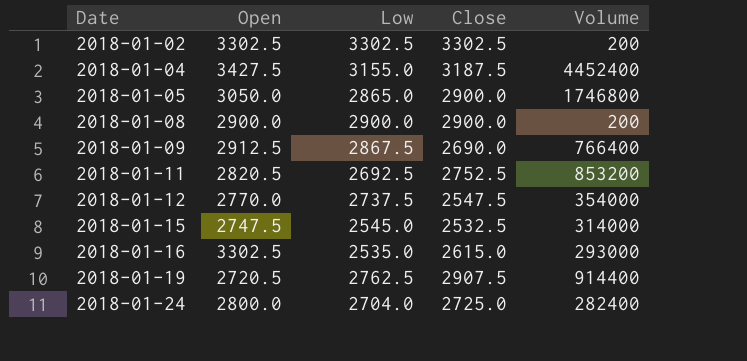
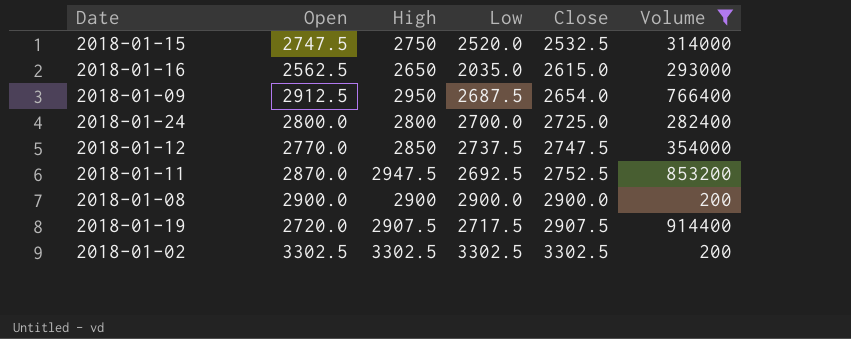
filter: none -> Volume <= 914400
row order: Date ascending -> Close ascending
column High | position: none -> 3
2018-01-15 | Low: 2545.0 -> 2520.0
2018-01-16 | Open: 3302.5 -> 2562.5
2018-01-16 | Low: 2535.0 -> 2035.0
2018-01-09 | Low: 2867.5 -> 2687.5
2018-01-09 | Close: 2690.0 -> 2654.0
2018-01-24 | Low: 2704.0 -> 2700.0
2018-01-12 | Close: 2547.5 -> 2747.5
2018-01-11 | Open: 2820.5 -> 2870.0
2018-01-19 | Open: 2720.5 -> 2720.0
2018-01-19 | Low: 2762.5 -> 2717.5

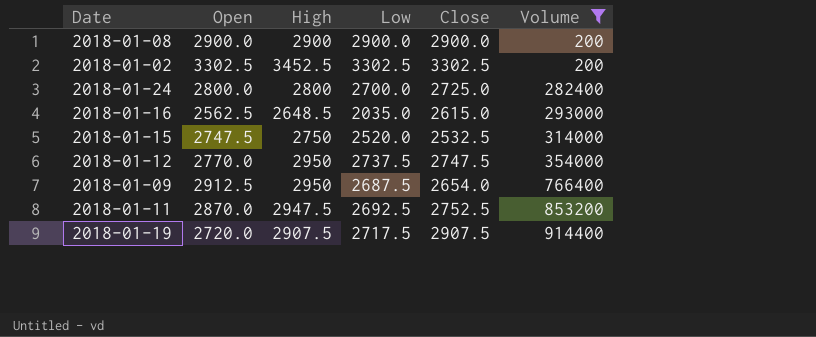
row order: Close ascending -> Volume ascending
2018-01-02 | High: 3302.5 -> 3452.5
2018-01-16 | High: 2650 -> 2648.5
2018-01-12 | High: 2850 -> 2950

